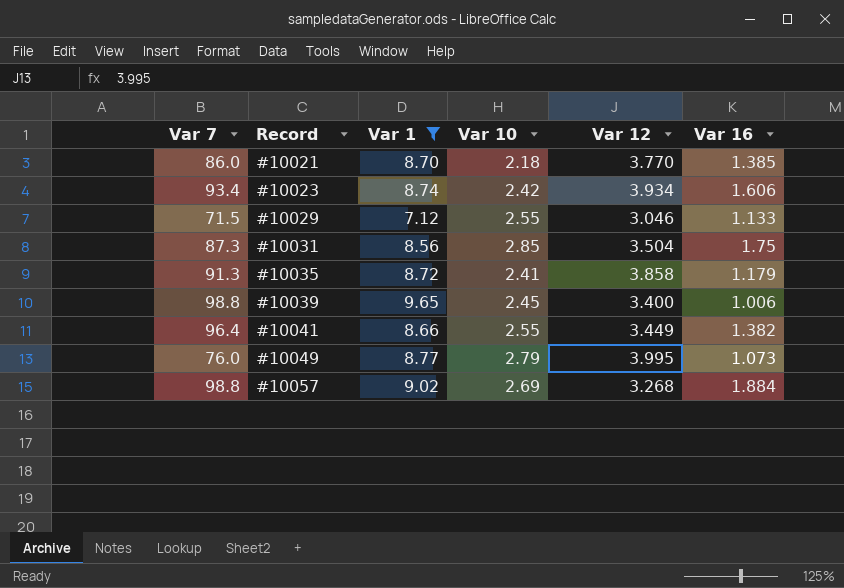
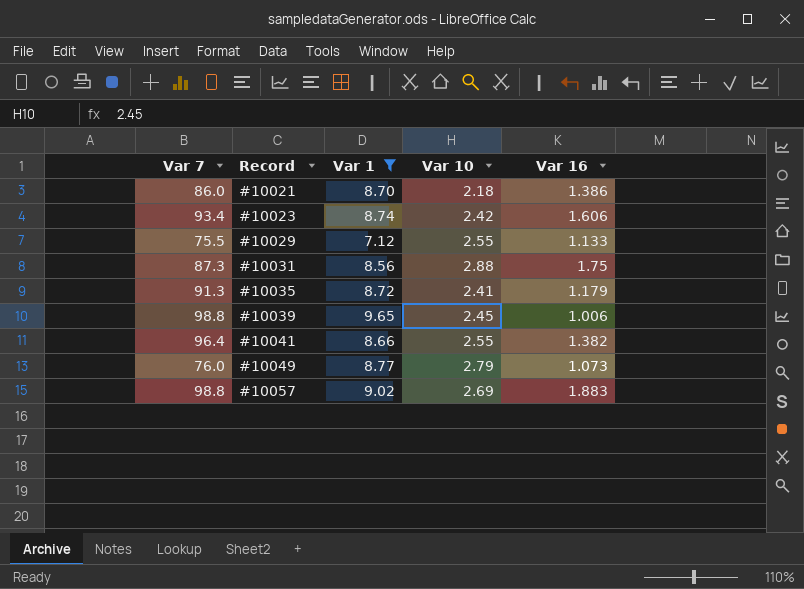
column Var 12 | position: 5 -> none
#10021 | Var 16: 1.385 -> 1.386
#10029 | Var 7: 71.5 -> 75.5
#10031 | Var 10: 2.85 -> 2.88
#10057 | Var 16: 1.884 -> 1.883

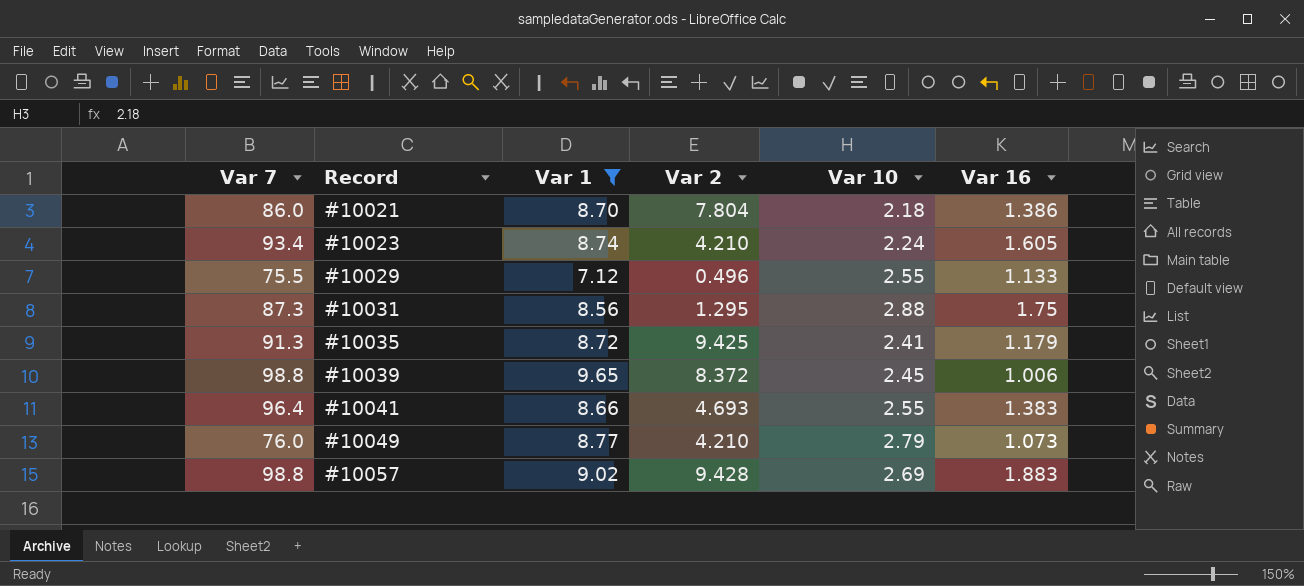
column Var 2 | position: none -> 4
#10023 | Var 10: 2.42 -> 2.24
#10023 | Var 16: 1.606 -> 1.605
#10041 | Var 16: 1.382 -> 1.383

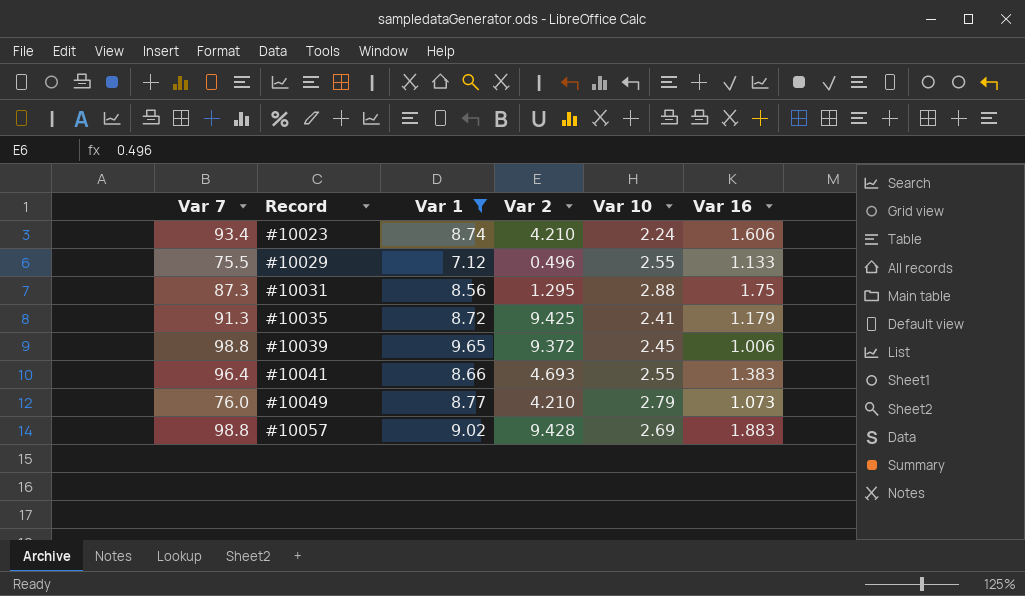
row #10021: 86.0 | 8.70 | 7.804 | 2.18 | 1.386 -> none
#10023 | Var 16: 1.605 -> 1.606
#10039 | Var 2: 8.372 -> 9.372

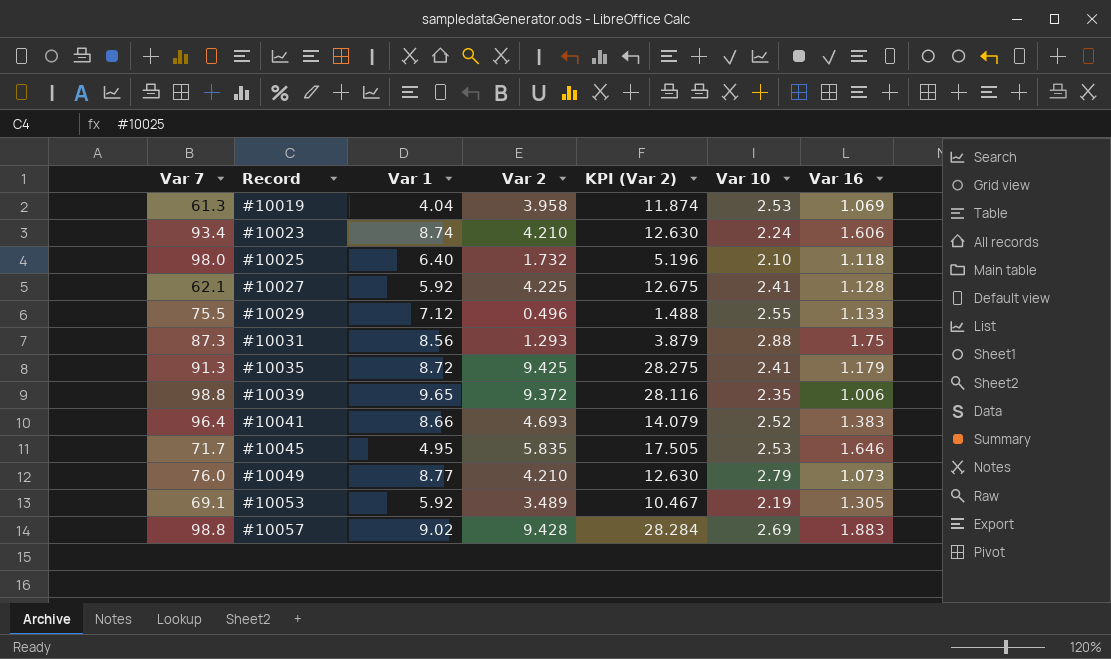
filter: Var 1 >= 7.12 -> none
column KPI (Var 2) | formula: none -> [Var 2] * 3
#10031 | Var 2: 1.295 -> 1.293
#10039 | Var 10: 2.45 -> 2.35
#10041 | Var 10: 2.55 -> 2.52

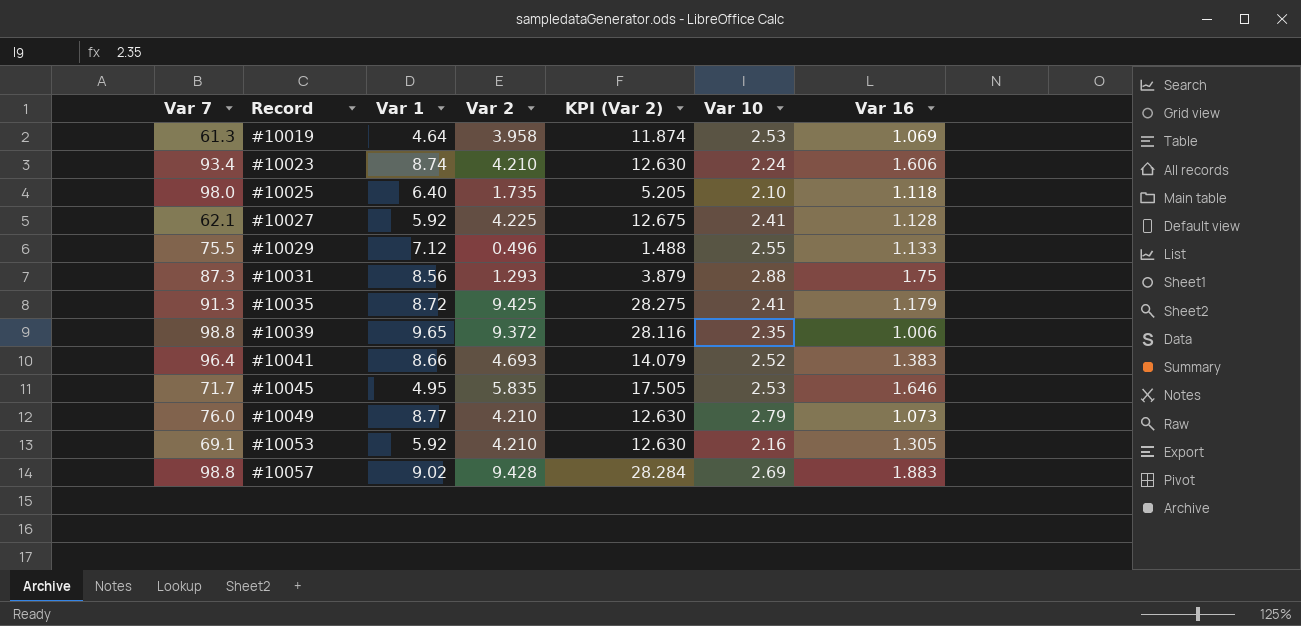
#10019 | Var 1: 4.04 -> 4.64
#10025 | Var 2: 1.732 -> 1.735
#10025 | KPI (Var 2): 5.196 -> 5.205
#10053 | Var 2: 3.489 -> 4.210
#10053 | KPI (Var 2): 10.467 -> 12.630
#10053 | Var 10: 2.19 -> 2.16

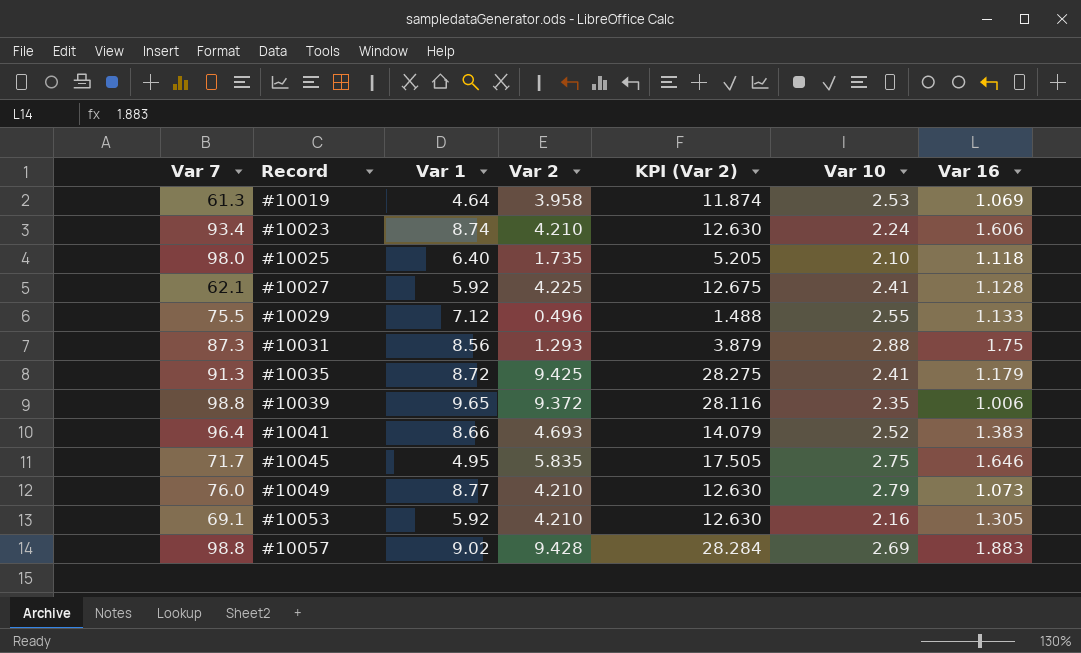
#10045 | Var 10: 2.53 -> 2.75

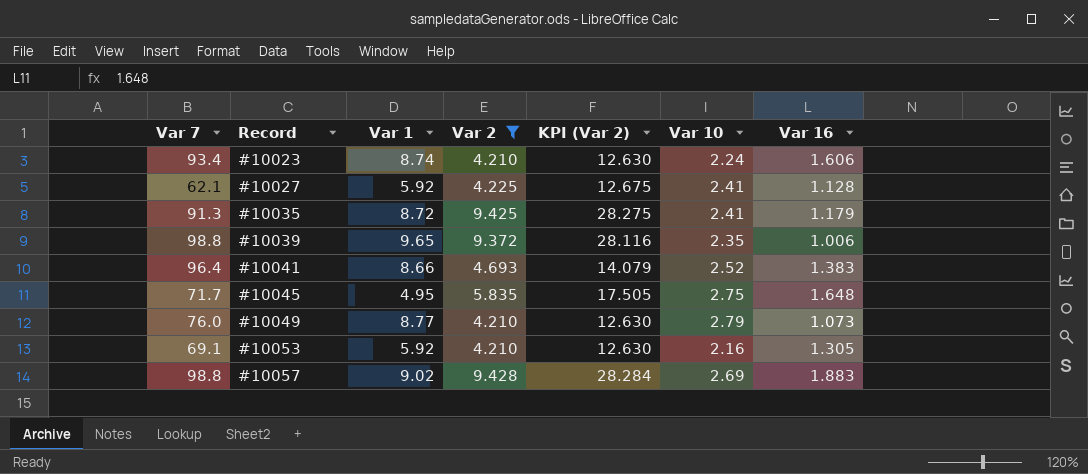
filter: none -> Var 2 >= 4.210
#10045 | Var 16: 1.646 -> 1.648

